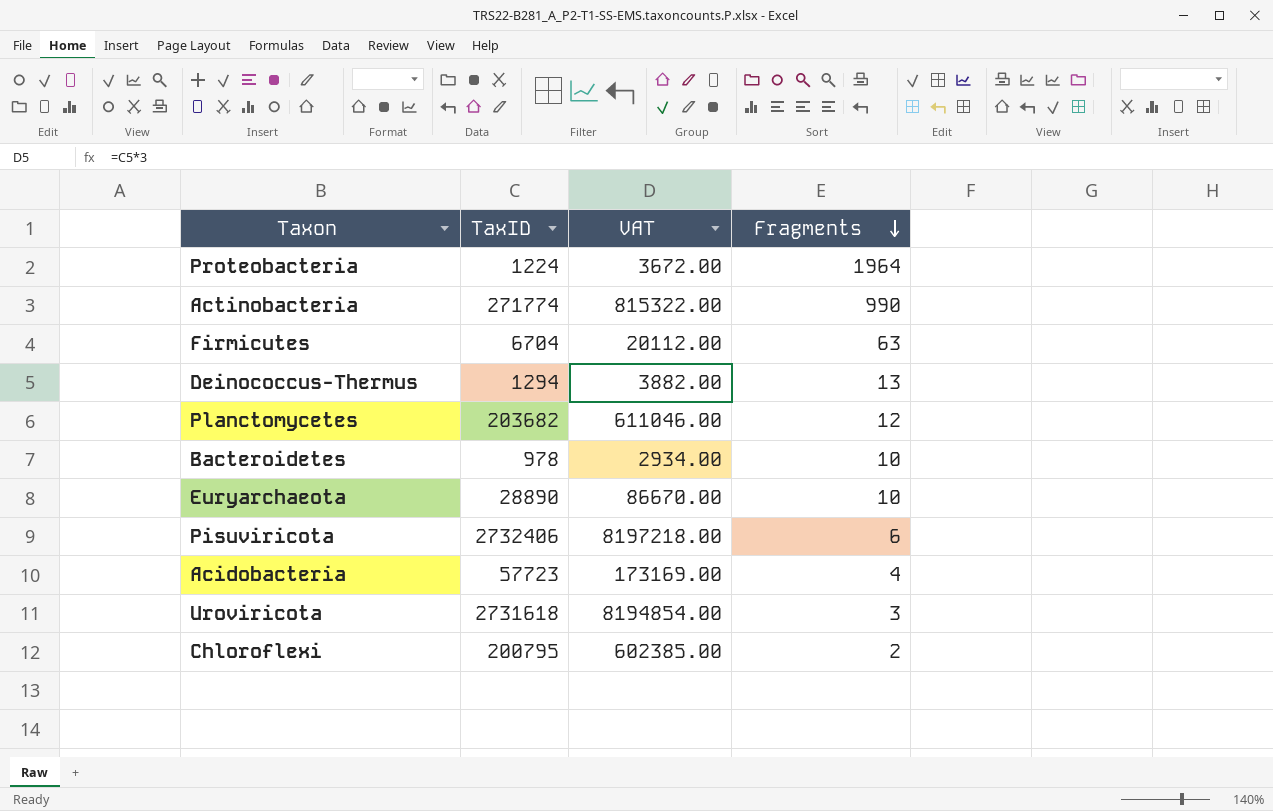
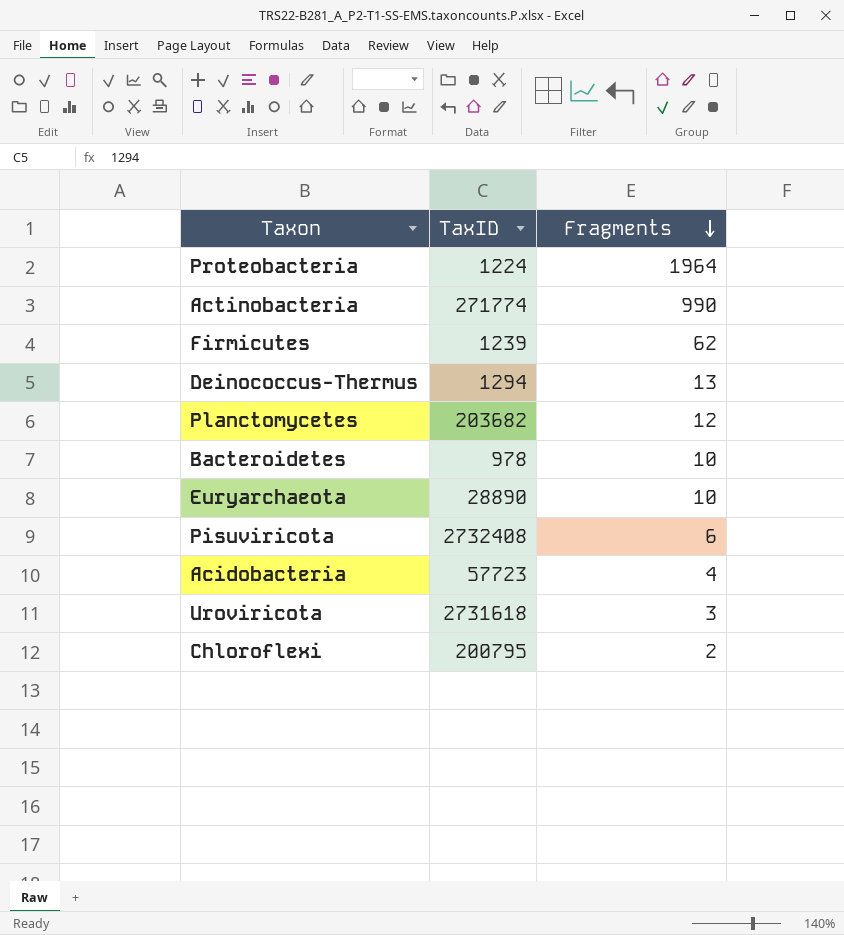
column VAT | formula: [TaxID] * 3 -> none
Firmicutes | TaxID: 6704 -> 1239
Firmicutes | Fragments: 63 -> 62
Pisuviricota | TaxID: 2732406 -> 2732408

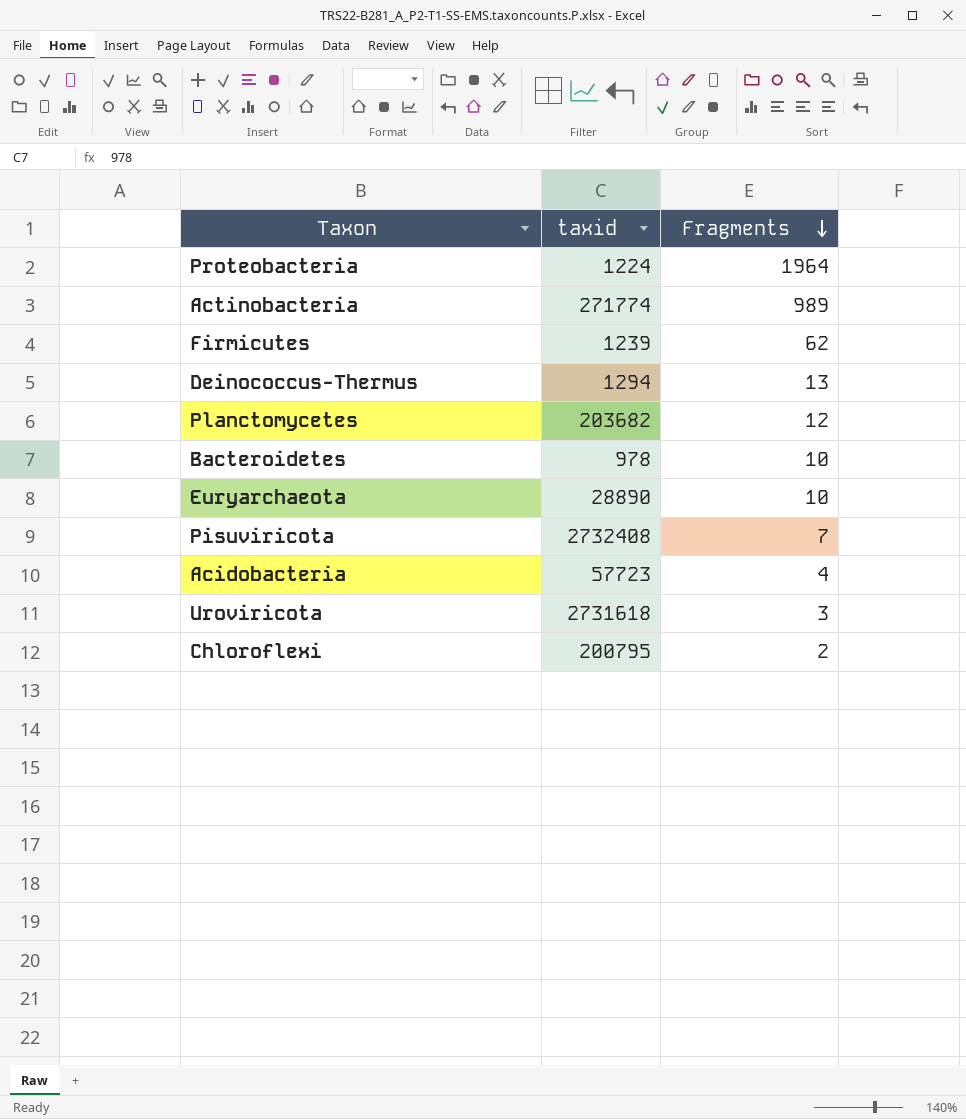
column name: TaxID -> taxid
Actinobacteria | Fragments: 990 -> 989
Pisuviricota | Fragments: 6 -> 7

